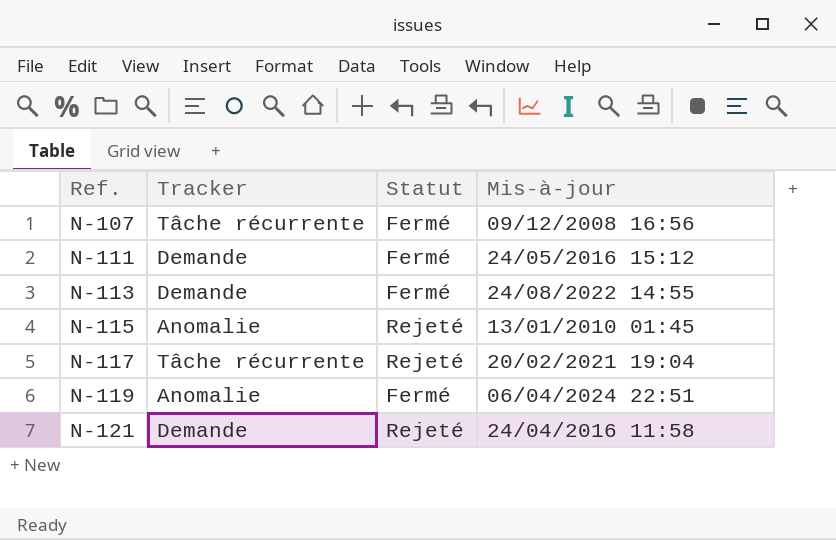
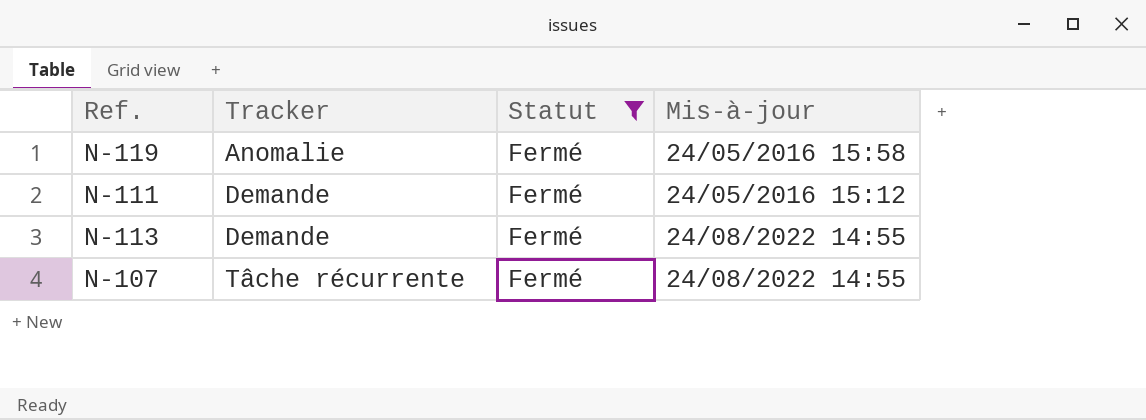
filter: none -> Statut = Fermé
row order: Ref. ascending -> Tracker ascending
N-119 | Mis-à-jour: 06/04/2024 22:51 -> 24/05/2016 15:58
N-107 | Mis-à-jour: 09/12/2008 16:56 -> 24/08/2022 14:55

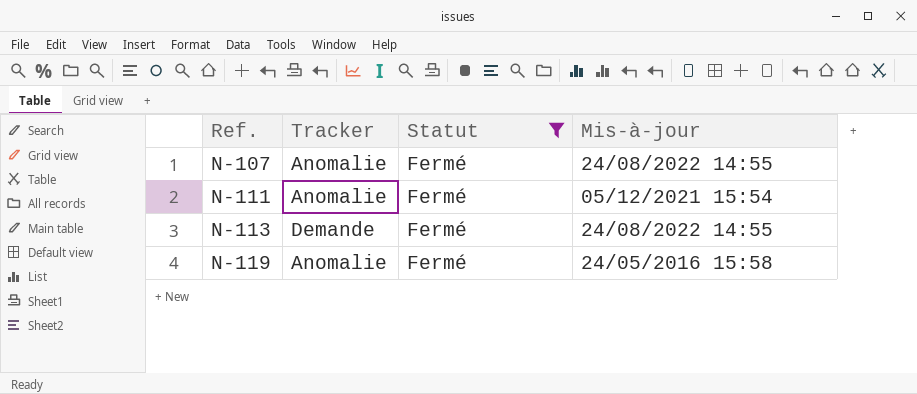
row order: Tracker ascending -> Ref. ascending
N-107 | Tracker: Tâche récurrente -> Anomalie
N-111 | Tracker: Demande -> Anomalie
N-111 | Mis-à-jour: 24/05/2016 15:12 -> 05/12/2021 15:54

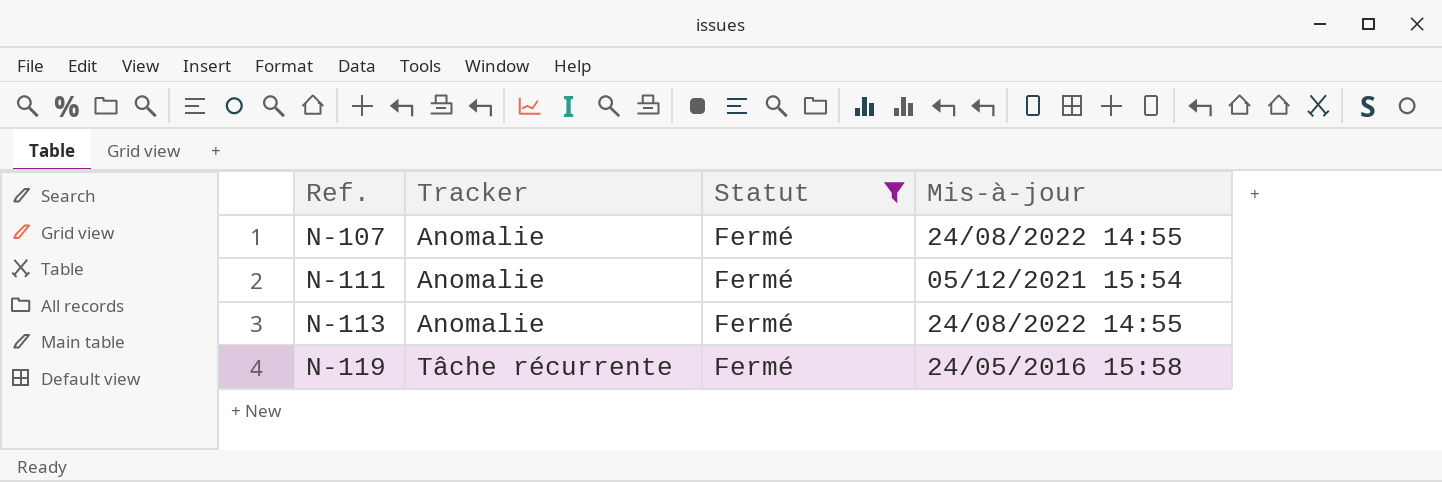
N-113 | Tracker: Demande -> Anomalie
N-119 | Tracker: Anomalie -> Tâche récurrente

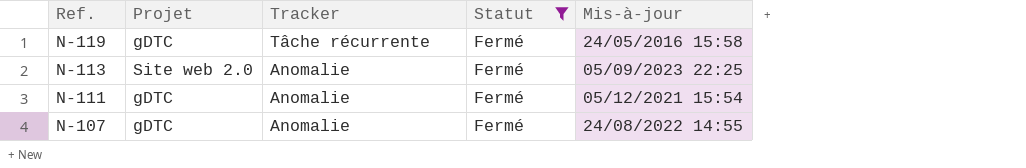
row order: Ref. ascending -> Ref. descending
column Projet | position: none -> 2
N-113 | Mis-à-jour: 24/08/2022 14:55 -> 05/09/2023 22:25

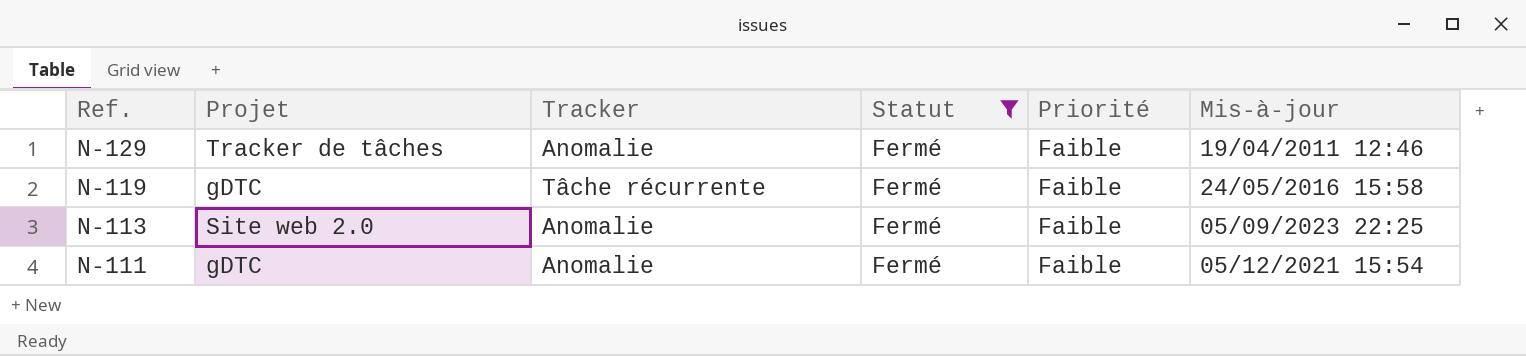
column Priorité | position: none -> 5
row N-107: gDTC | Anomalie | Fermé | 24/08/2022 14:55 -> none
row N-129: none -> Tracker de tâches | Anomalie | Fermé | Faible | 19/04/2011 12:46

